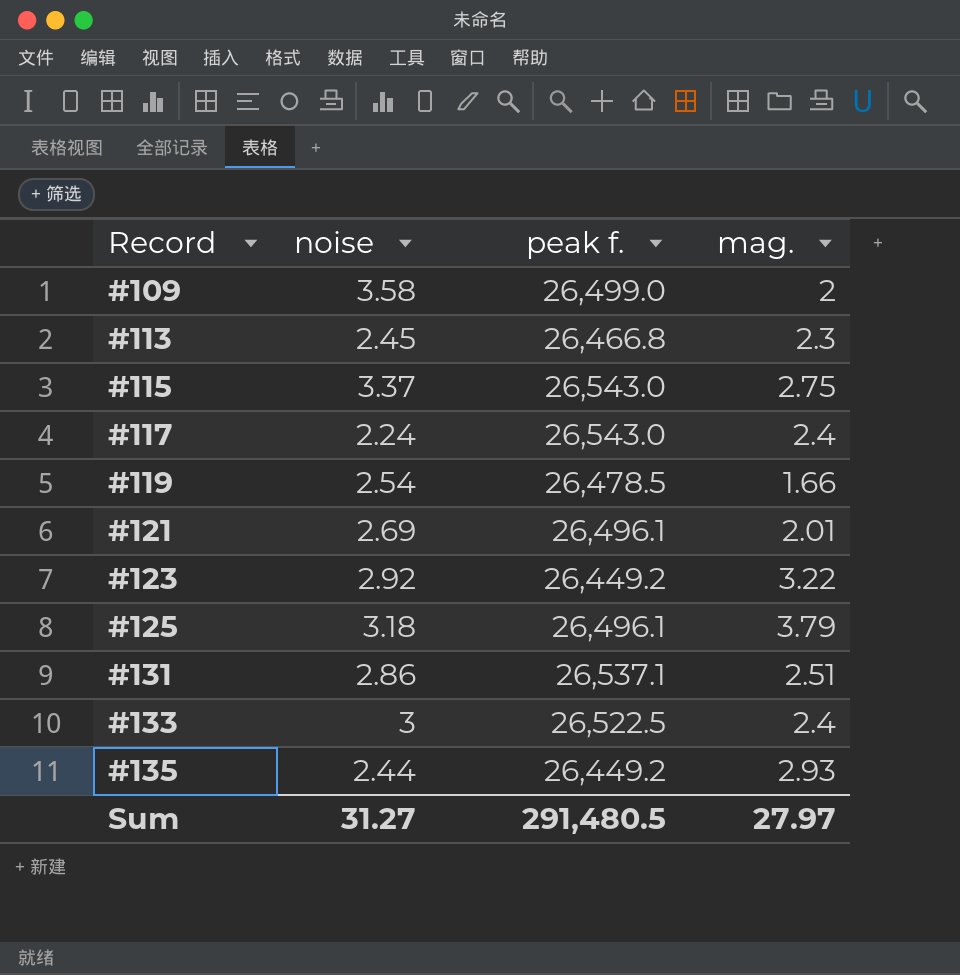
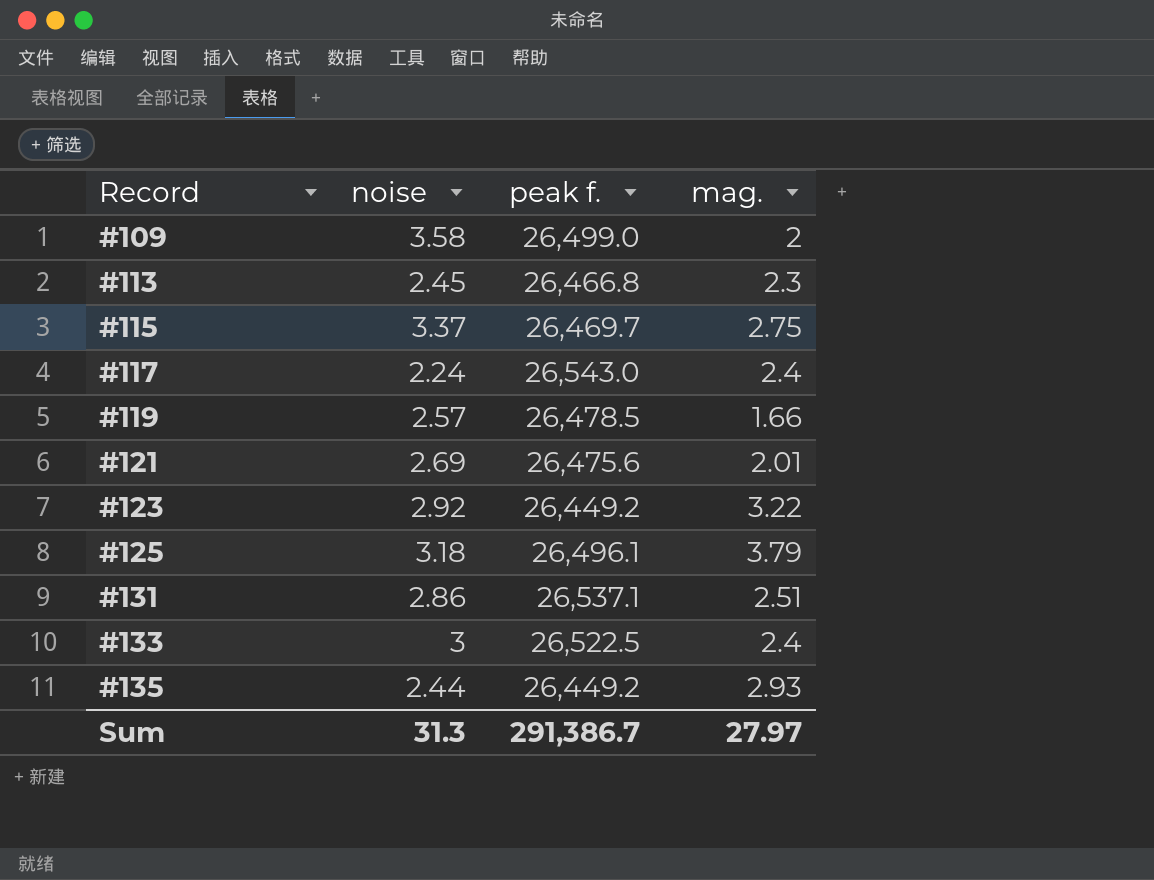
#115 | peak f.: 26,543.0 -> 26,469.7
#119 | noise: 2.54 -> 2.57
#121 | peak f.: 26,496.1 -> 26,475.6
Sum | noise: 31.27 -> 31.3
Sum | peak f.: 291,480.5 -> 291,386.7

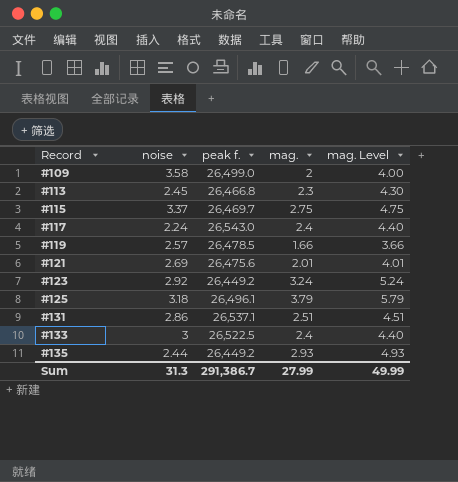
column mag. Level | formula: none -> [mag.] + 2
#123 | mag.: 3.22 -> 3.24
Sum | mag.: 27.97 -> 27.99

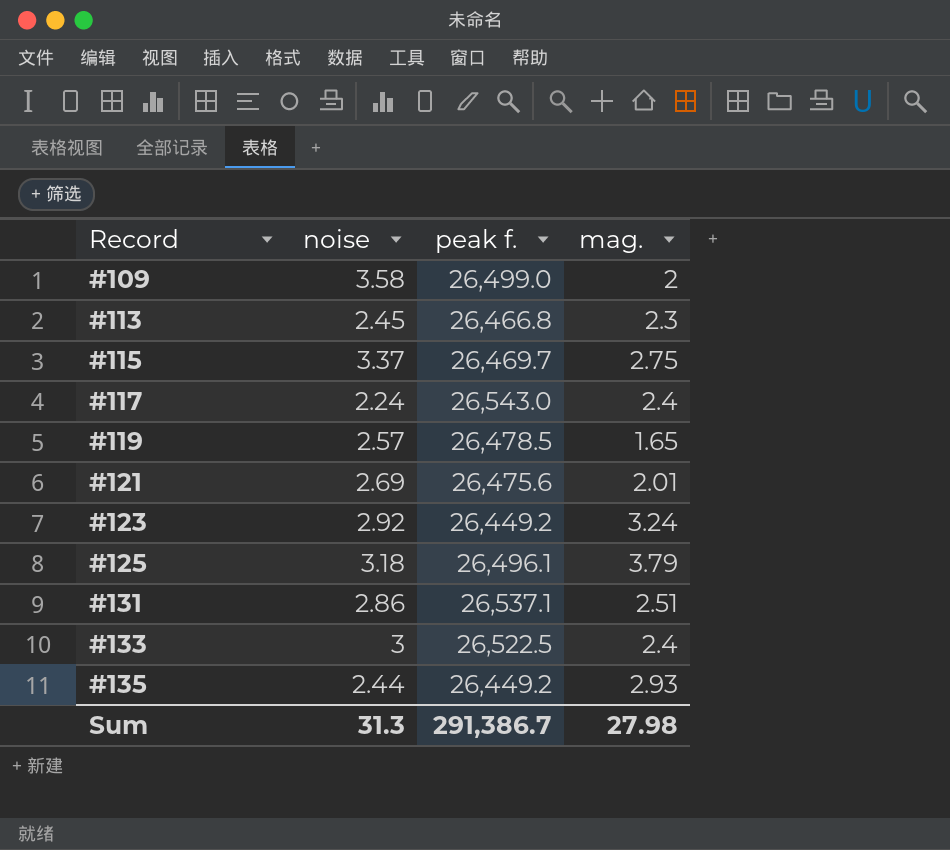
column mag. Level | formula: [mag.] + 2 -> none
#119 | mag.: 1.66 -> 1.65
Sum | mag.: 27.99 -> 27.98

